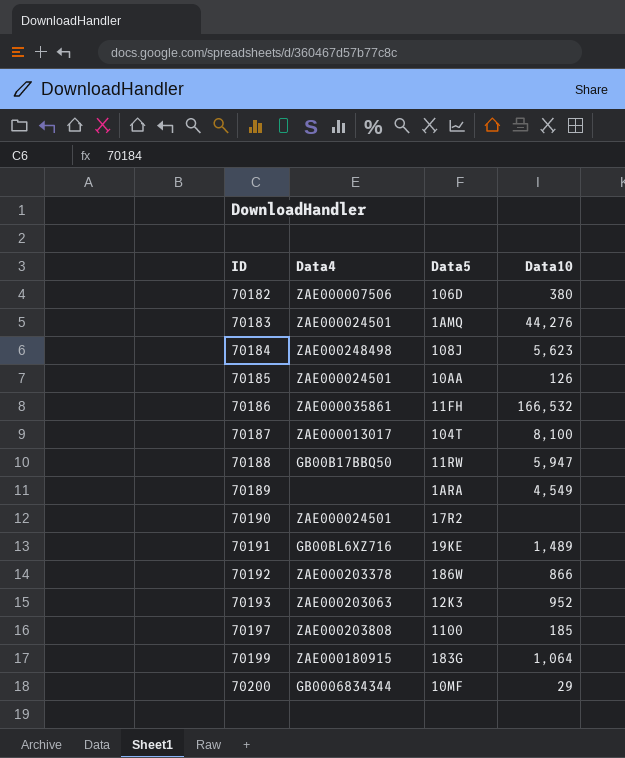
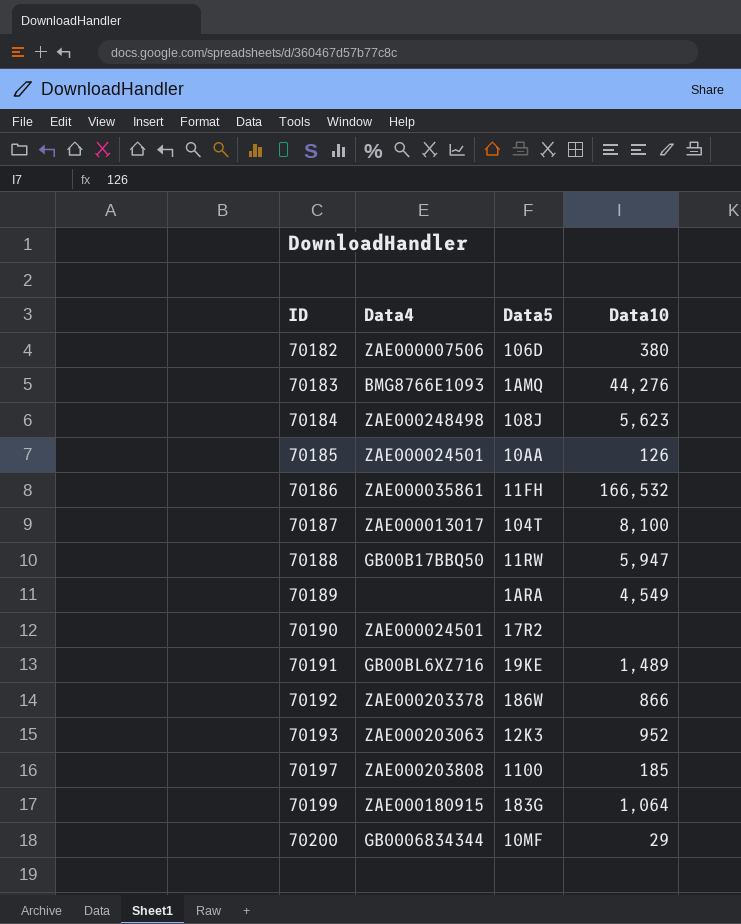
70183 | Data4: ZAE000024501 -> BMG8766E1093

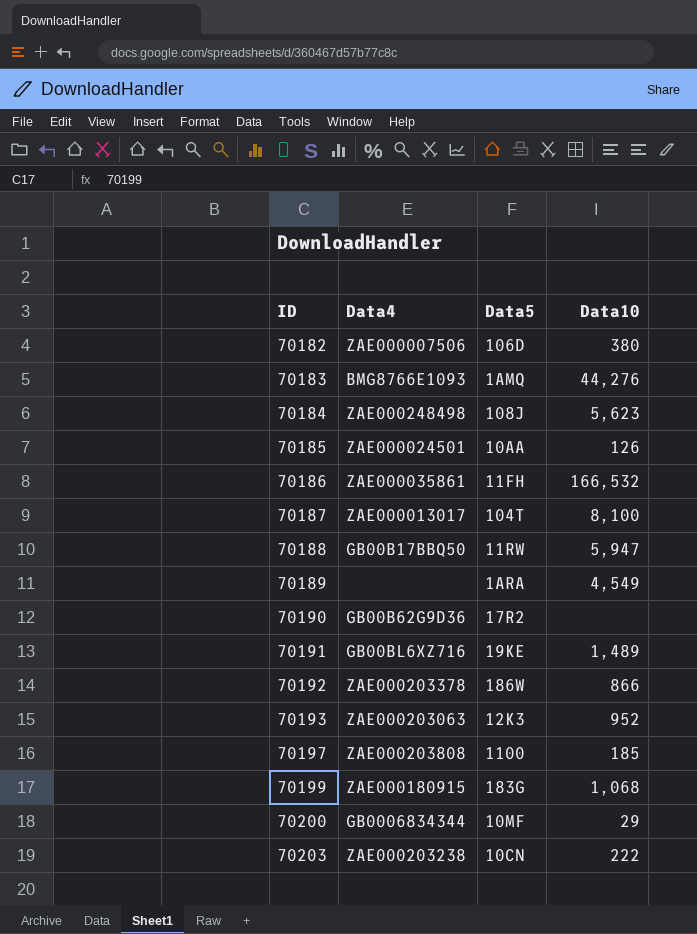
70190 | Data4: ZAE000024501 -> GB00B62G9D36
70199 | Data10: 1,064 -> 1,068
row 70203: none -> ZAE000203238 | 10CN | 222

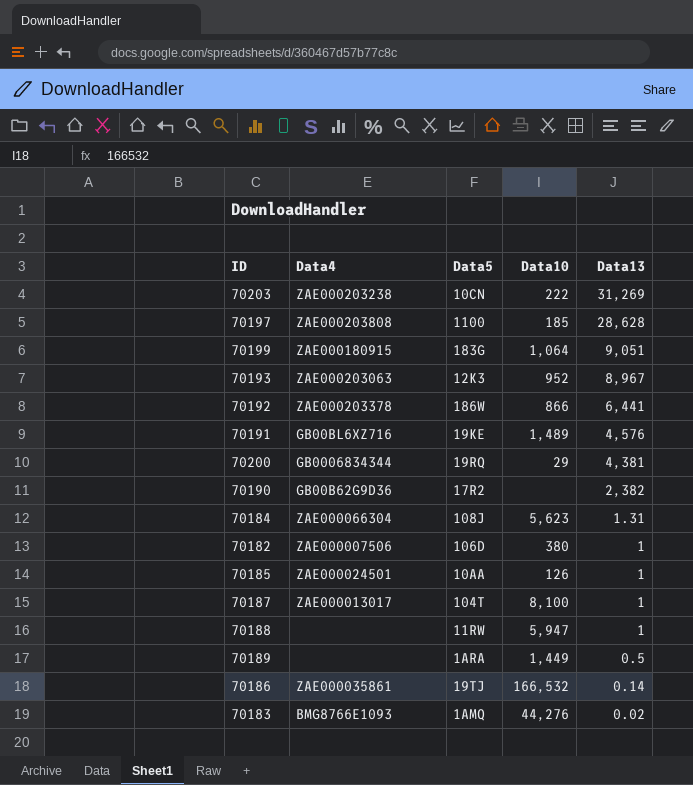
row order: ID ascending -> Data13 descending
column Data13 | position: none -> 5
70199 | Data10: 1,068 -> 1,064
70200 | Data5: 10MF -> 19RQ
70184 | Data4: ZAE000248498 -> ZAE000066304
70188 | Data4: GB00B17BBQ50 -> none
70189 | Data10: 4,549 -> 1,449
70186 | Data5: 11FH -> 19TJ

